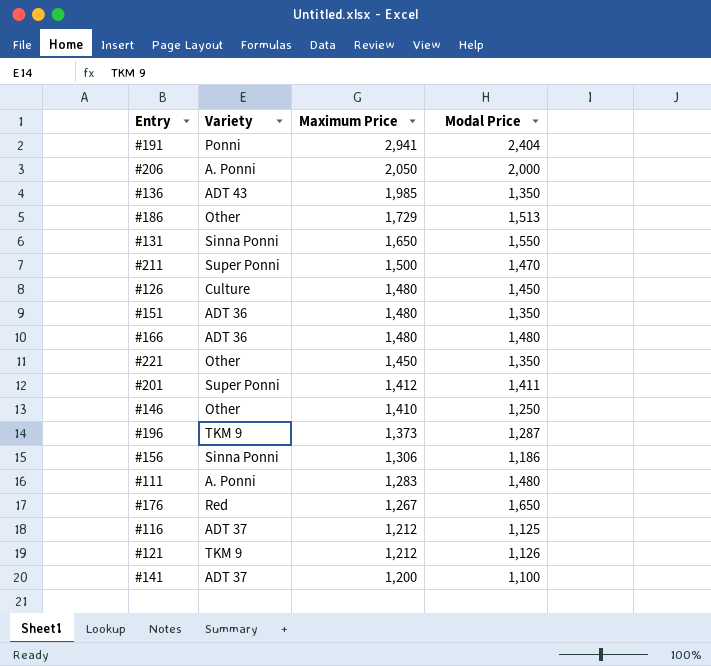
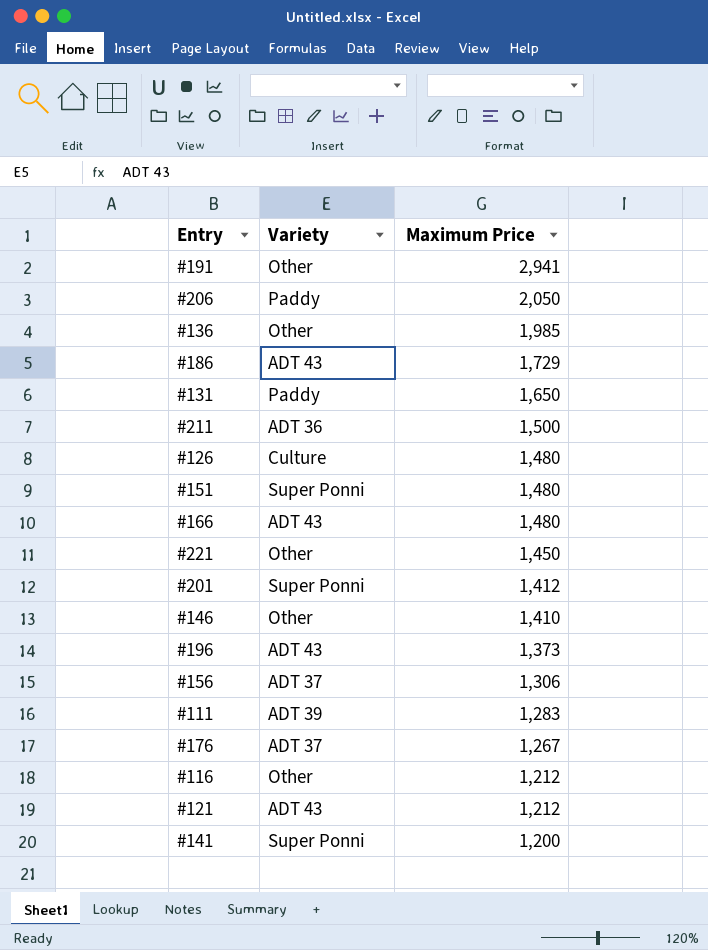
column Modal Price | position: 4 -> none
#191 | Variety: Ponni -> Other
#206 | Variety: A. Ponni -> Paddy
#136 | Variety: ADT 43 -> Other
#186 | Variety: Other -> ADT 43
#131 | Variety: Sinna Ponni -> Paddy
#211 | Variety: Super Ponni -> ADT 36
#151 | Variety: ADT 36 -> Super Ponni
#166 | Variety: ADT 36 -> ADT 43
#196 | Variety: TKM 9 -> ADT 43
#156 | Variety: Sinna Ponni -> ADT 37
#111 | Variety: A. Ponni -> ADT 39
#176 | Variety: Red -> ADT 37
#116 | Variety: ADT 37 -> Other
#121 | Variety: TKM 9 -> ADT 43
#141 | Variety: ADT 37 -> Super Ponni

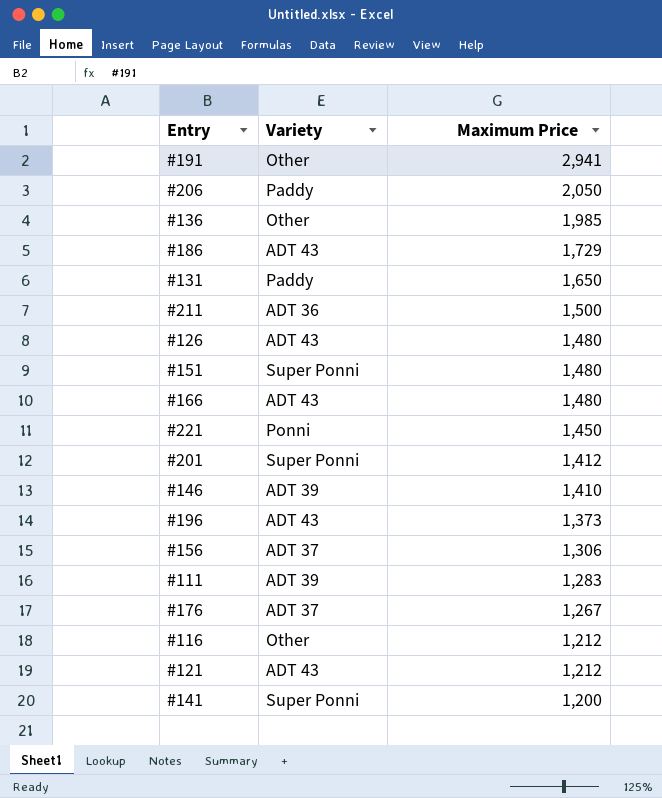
#126 | Variety: Culture -> ADT 43
#221 | Variety: Other -> Ponni
#146 | Variety: Other -> ADT 39

